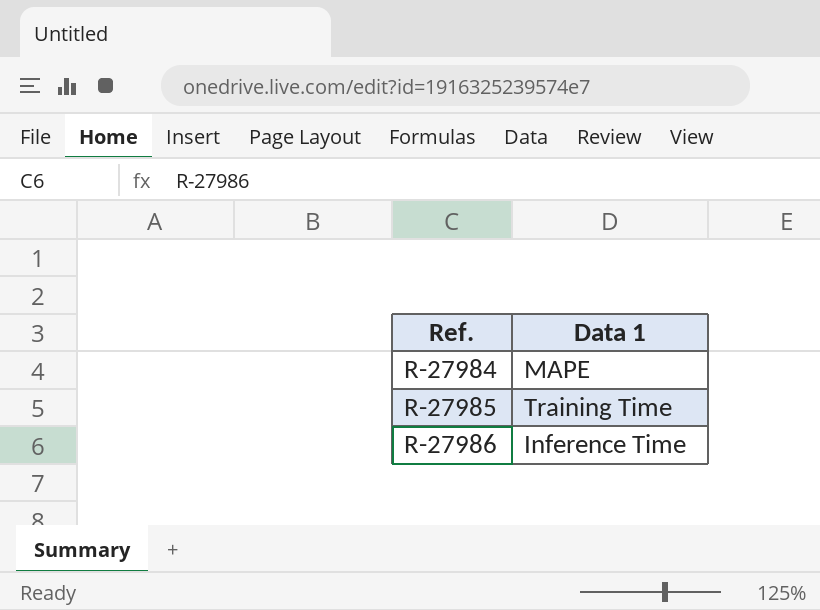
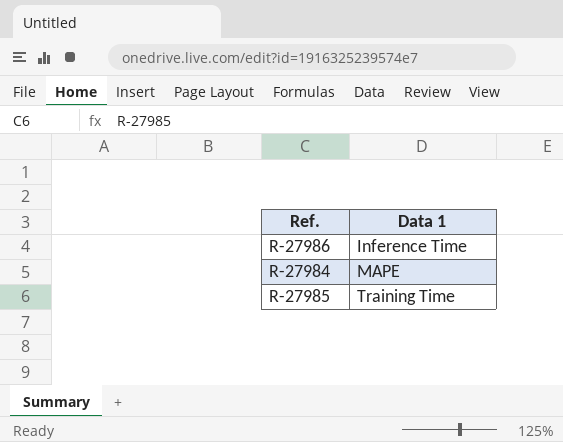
row order: Ref. ascending -> Data 1 ascending

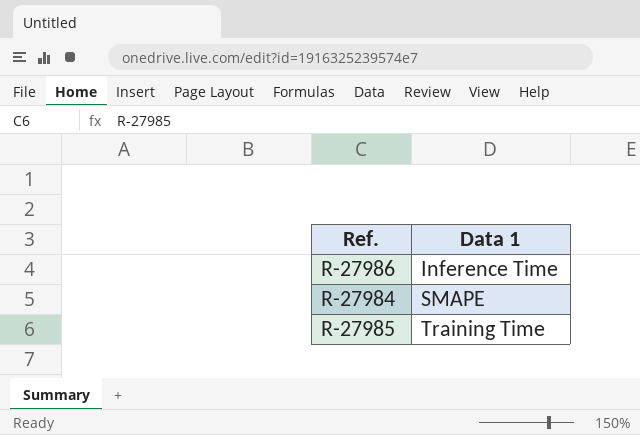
R-27984 | Data 1: MAPE -> SMAPE

